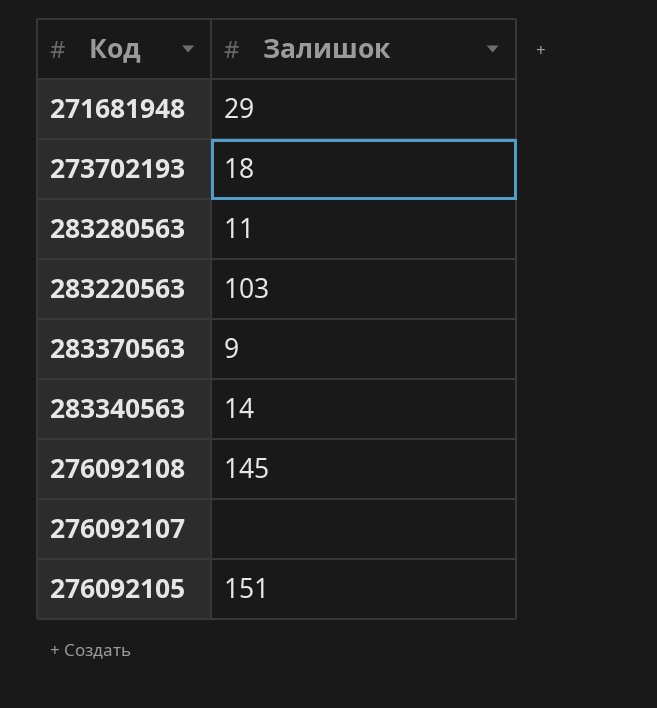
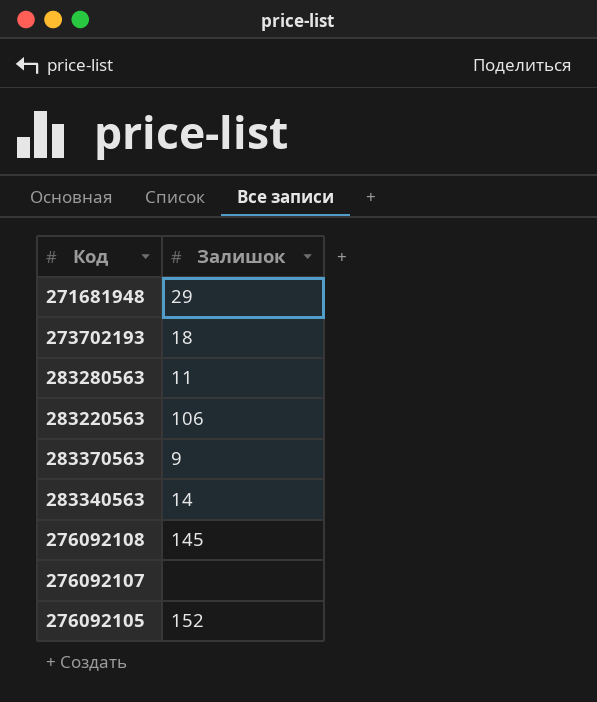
283220563 | Залишок: 103 -> 106
276092105 | Залишок: 151 -> 152

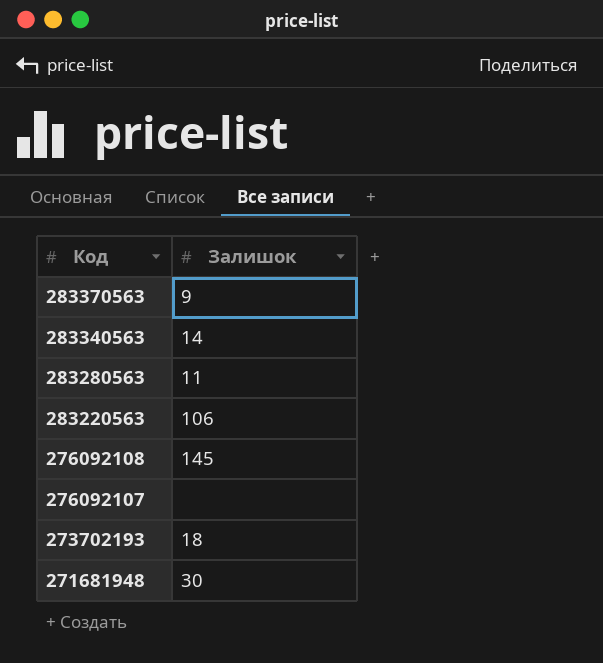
row order: none -> Код descending
row 276092105: 152 -> none
271681948 | Залишок: 29 -> 30

